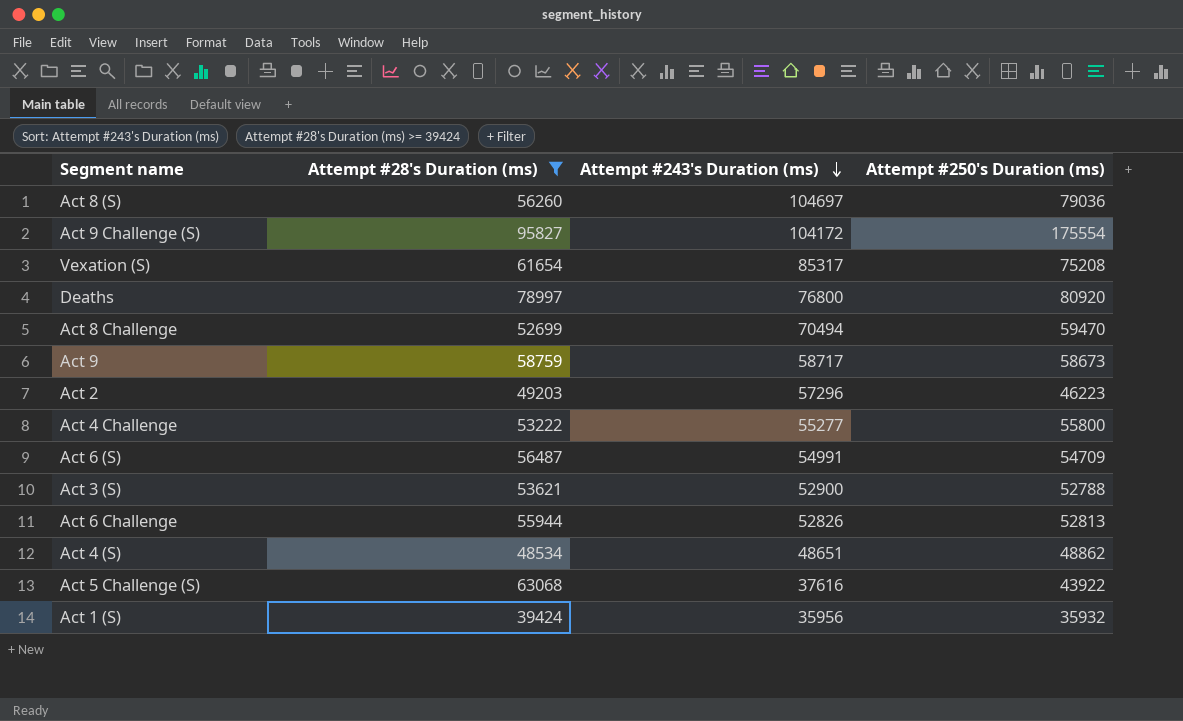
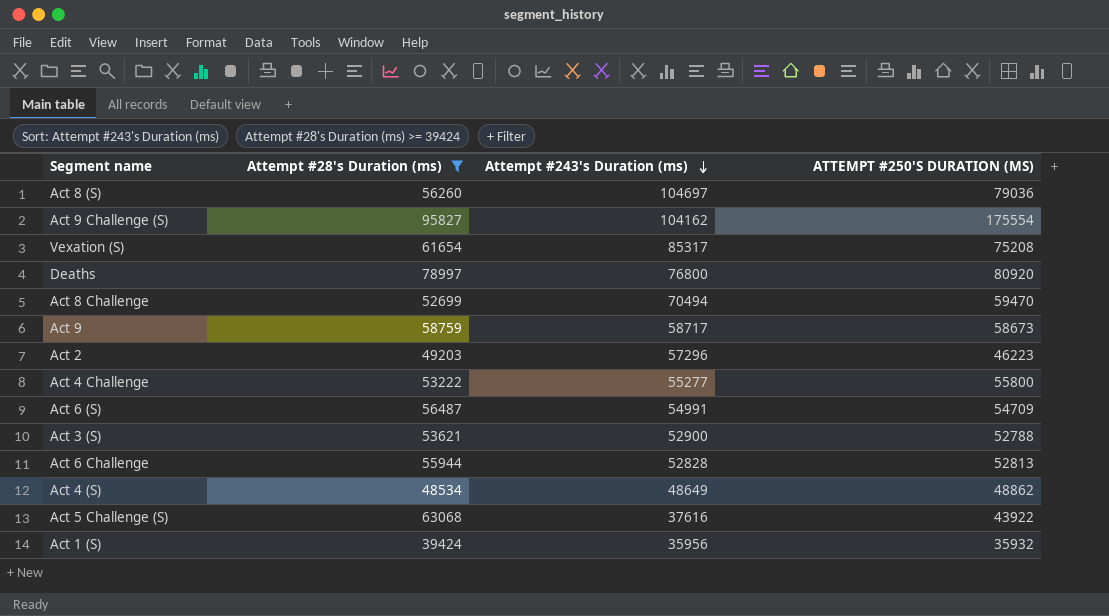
column name: Attempt #250's Duration (ms) -> ATTEMPT #250'S DURATION (MS)
Act 9 Challenge (S) | Attempt #243's Duration (ms): 104172 -> 104162
Act 6 Challenge | Attempt #243's Duration (ms): 52826 -> 52828
Act 4 (S) | Attempt #243's Duration (ms): 48651 -> 48649

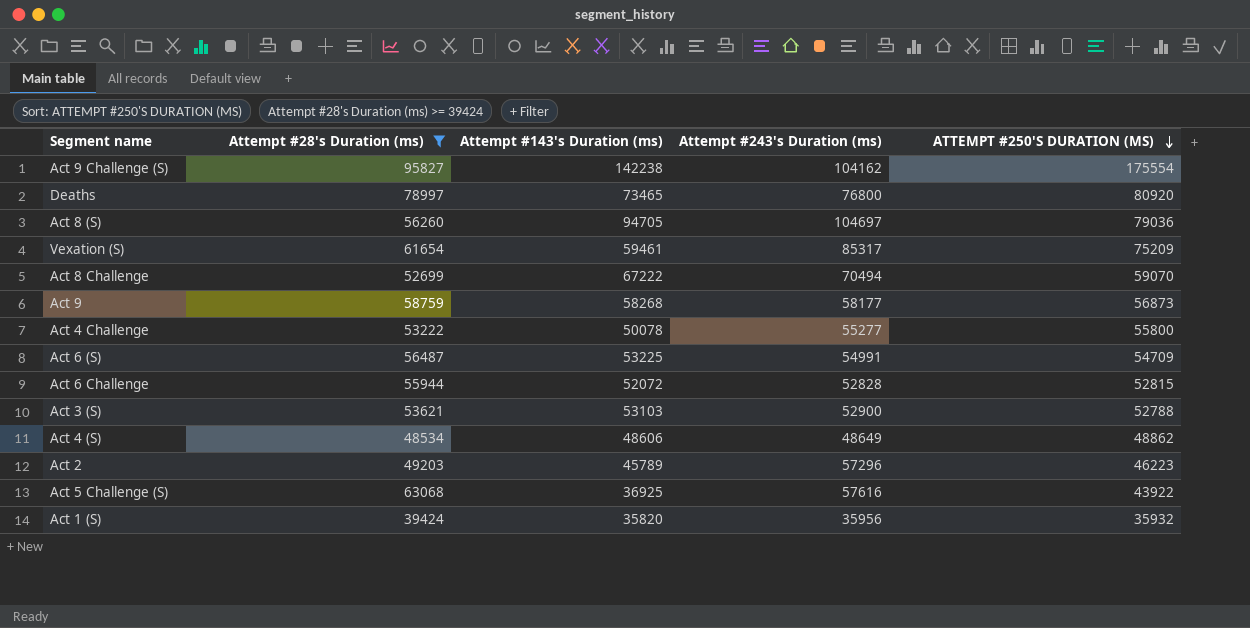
row order: Attempt #243's Duration (ms) descending -> ATTEMPT #250'S DURATION (MS) descending
column Attempt #143's Duration (ms) | position: none -> 3
Vexation (S) | ATTEMPT #250'S DURATION (MS): 75208 -> 75209
Act 8 Challenge | ATTEMPT #250'S DURATION (MS): 59470 -> 59070
Act 9 | Attempt #243's Duration (ms): 58717 -> 58177
Act 9 | ATTEMPT #250'S DURATION (MS): 58673 -> 56873
Act 6 Challenge | ATTEMPT #250'S DURATION (MS): 52813 -> 52815
Act 5 Challenge (S) | Attempt #243's Duration (ms): 37616 -> 57616

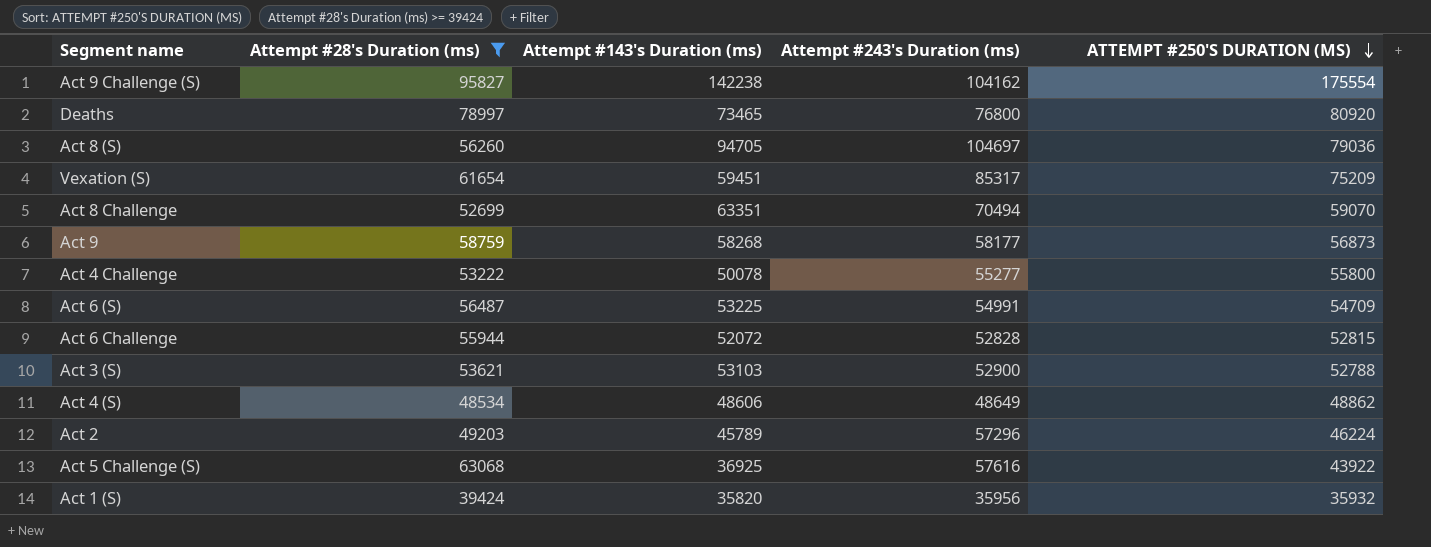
Vexation (S) | Attempt #143's Duration (ms): 59461 -> 59451
Act 8 Challenge | Attempt #143's Duration (ms): 67222 -> 63351
Act 2 | ATTEMPT #250'S DURATION (MS): 46223 -> 46224

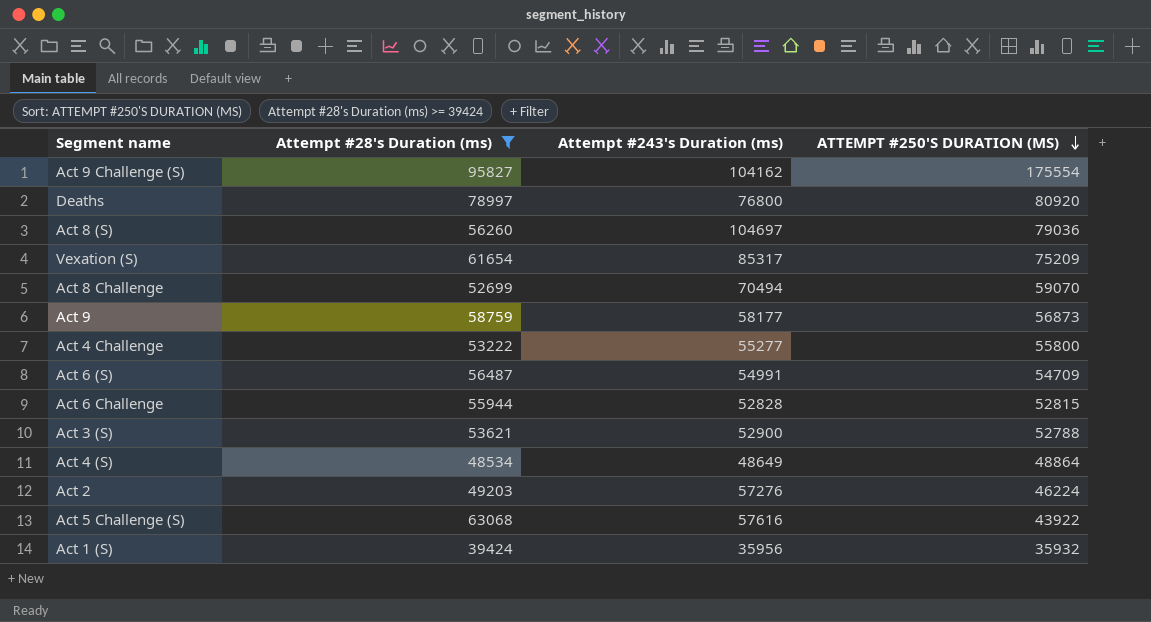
column Attempt #143's Duration (ms) | position: 3 -> none
Act 4 (S) | ATTEMPT #250'S DURATION (MS): 48862 -> 48864
Act 2 | Attempt #243's Duration (ms): 57296 -> 57276

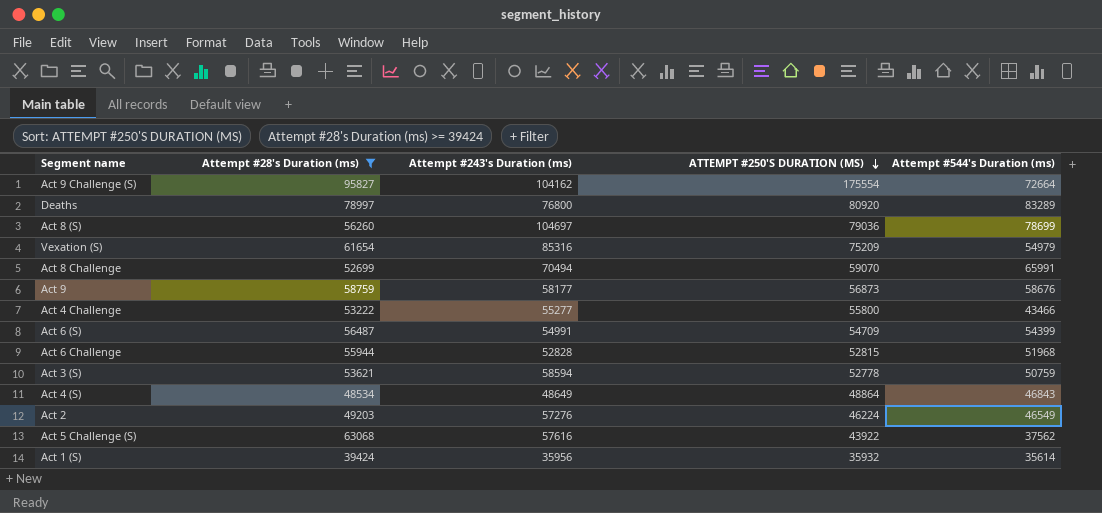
column Attempt #544's Duration (ms) | position: none -> 5
Vexation (S) | Attempt #243's Duration (ms): 85317 -> 85316
Act 3 (S) | Attempt #243's Duration (ms): 52900 -> 58594
Act 3 (S) | ATTEMPT #250'S DURATION (MS): 52788 -> 52778

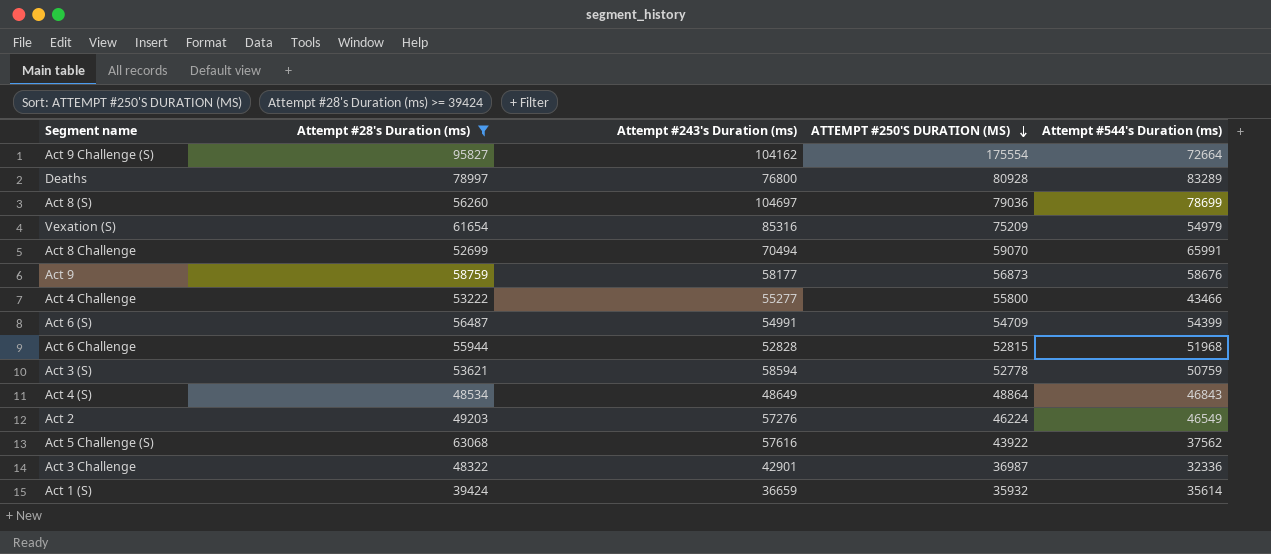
Deaths | ATTEMPT #250'S DURATION (MS): 80920 -> 80928
row Act 3 Challenge: none -> 48322 | 42901 | 36987 | 32336
Act 1 (S) | Attempt #243's Duration (ms): 35956 -> 36659

